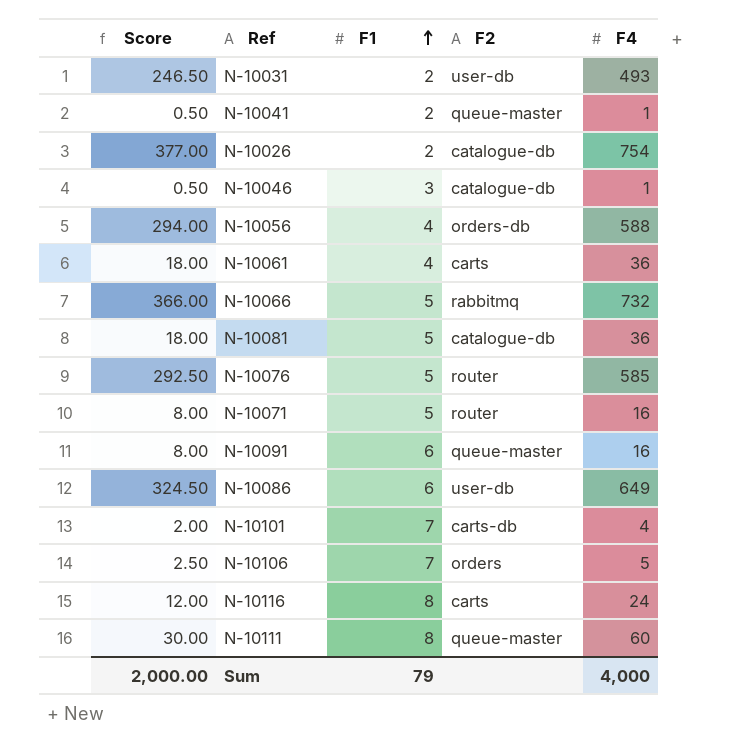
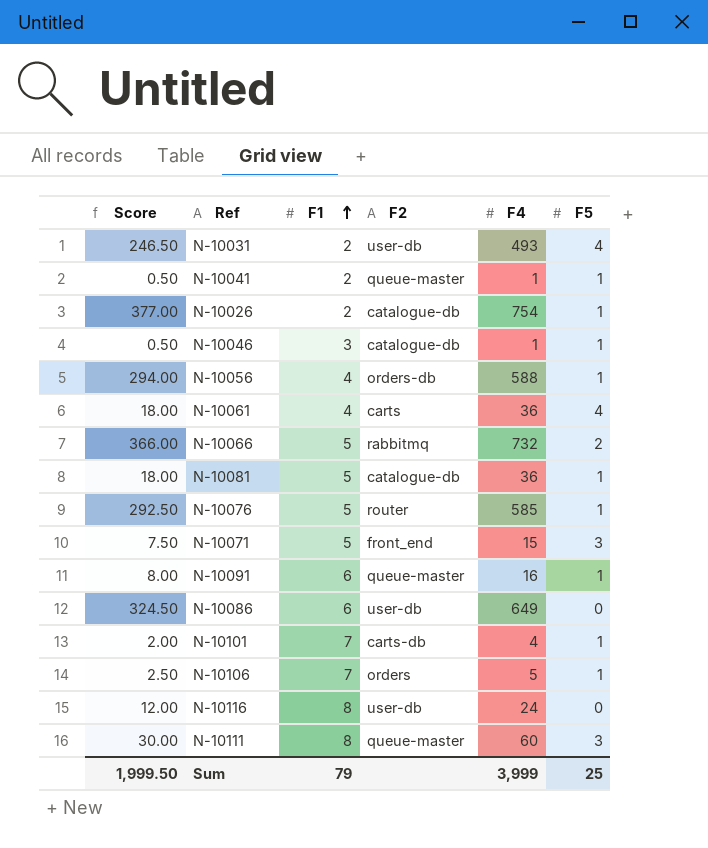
column F5 | position: none -> 6
N-10071 | Score: 8.00 -> 7.50
N-10071 | F2: router -> front_end
N-10071 | F4: 16 -> 15
N-10116 | F2: carts -> user-db
Sum | Score: 2,000.00 -> 1,999.50
Sum | F4: 4,000 -> 3,999

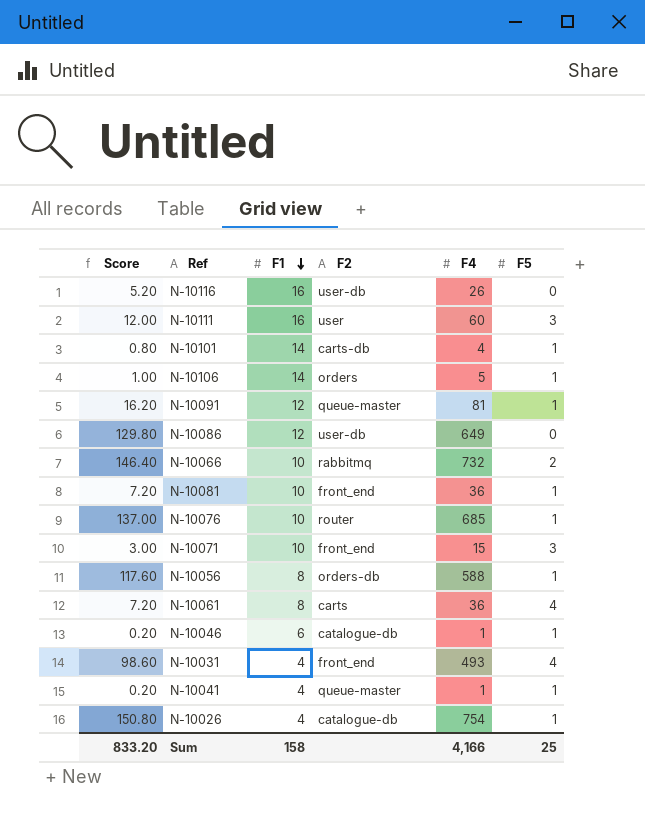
row order: F1 ascending -> F1 descending
column Score | formula: [F4] * 0.5 -> [F4] * 0.2
N-10116 | F1: 8 -> 16
N-10116 | F4: 24 -> 26
N-10111 | F1: 8 -> 16
N-10111 | F2: queue-master -> user
N-10101 | F1: 7 -> 14
N-10106 | F1: 7 -> 14
N-10091 | F1: 6 -> 12
N-10091 | F4: 16 -> 81
N-10086 | F1: 6 -> 12
N-10066 | F1: 5 -> 10
N-10081 | F1: 5 -> 10
N-10081 | F2: catalogue-db -> front_end
N-10076 | F1: 5 -> 10
N-10076 | F4: 585 -> 685
N-10071 | F1: 5 -> 10
N-10056 | F1: 4 -> 8
N-10061 | F1: 4 -> 8
N-10046 | F1: 3 -> 6
N-10031 | F1: 2 -> 4
N-10031 | F2: user-db -> front_end
N-10041 | F1: 2 -> 4
N-10026 | F1: 2 -> 4
Sum | Score: 1,999.50 -> 833.20
Sum | F1: 79 -> 158
Sum | F4: 3,999 -> 4,166

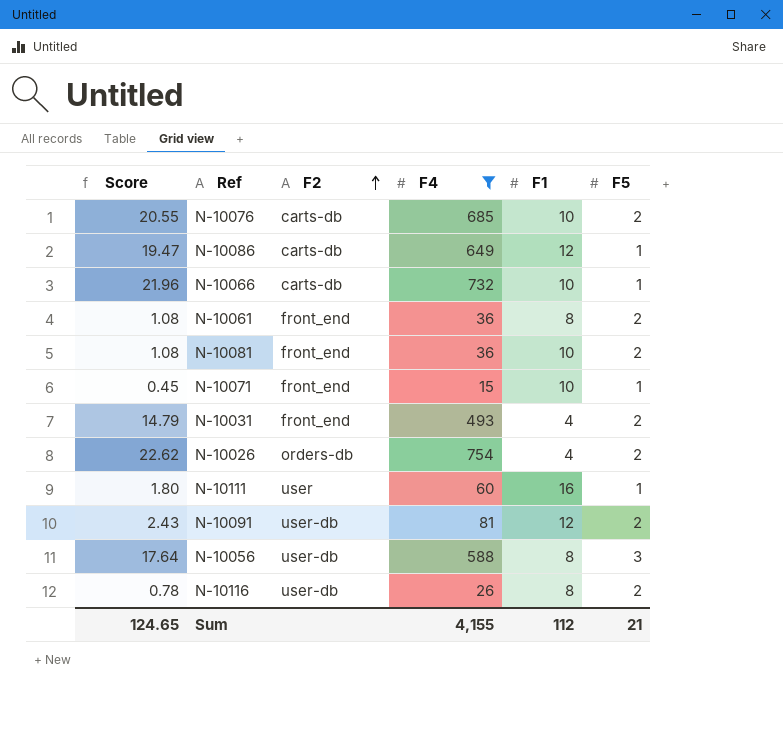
filter: none -> F4 >= 15
row order: F1 descending -> F2 ascending
column Score | formula: [F4] * 0.2 -> [F4] * 0.03
column F1 | position: 3 -> 5
N-10076 | F2: router -> carts-db
N-10076 | F5: 1 -> 2
N-10086 | F2: user-db -> carts-db
N-10086 | F5: 0 -> 1
N-10066 | F2: rabbitmq -> carts-db
N-10066 | F5: 2 -> 1
N-10061 | F2: carts -> front_end
N-10061 | F5: 4 -> 2
N-10081 | F5: 1 -> 2
N-10071 | F5: 3 -> 1
N-10031 | F5: 4 -> 2
N-10026 | F2: catalogue-db -> orders-db
N-10026 | F5: 1 -> 2
N-10111 | F5: 3 -> 1
N-10091 | F2: queue-master -> user-db
N-10091 | F5: 1 -> 2
N-10056 | F2: orders-db -> user-db
N-10056 | F5: 1 -> 3
N-10116 | F1: 16 -> 8
N-10116 | F5: 0 -> 2
Sum | Score: 833.20 -> 124.65
Sum | F4: 4,166 -> 4,155
Sum | F1: 158 -> 112
Sum | F5: 25 -> 21

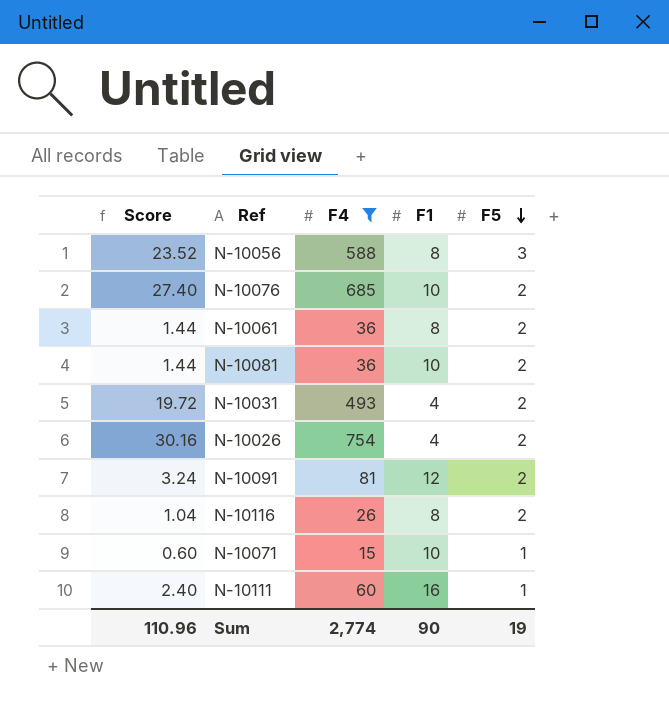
row order: F2 ascending -> F5 descending
column F2 | position: 3 -> none
column Score | formula: [F4] * 0.03 -> [F4] * 0.04
row N-10086: 19.47 | carts-db | 649 | 12 | 1 -> none
row N-10066: 21.96 | carts-db | 732 | 10 | 1 -> none
Sum | Score: 124.65 -> 110.96
Sum | F4: 4,155 -> 2,774
Sum | F1: 112 -> 90
Sum | F5: 21 -> 19

